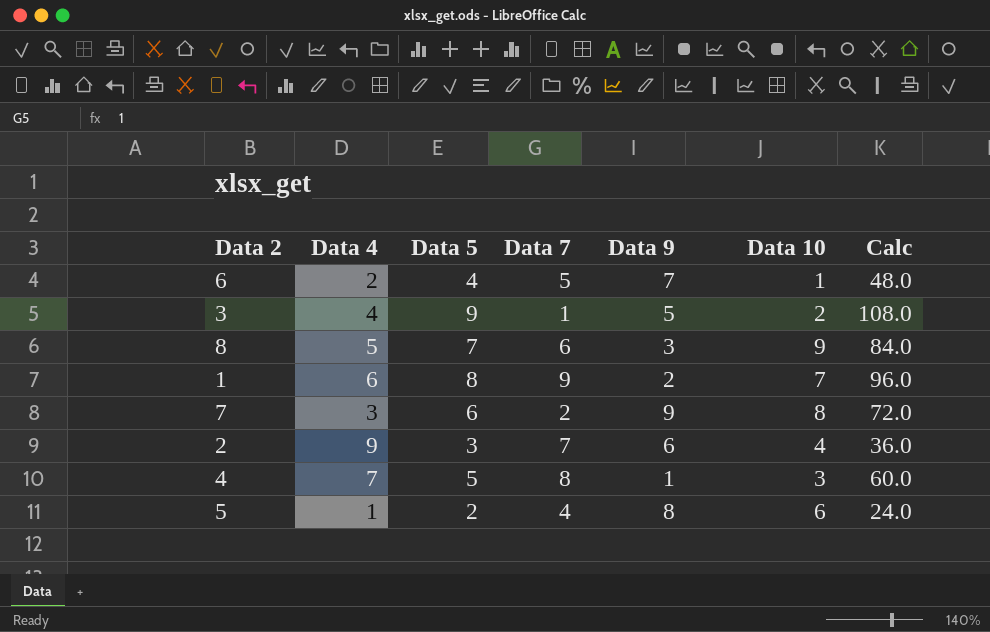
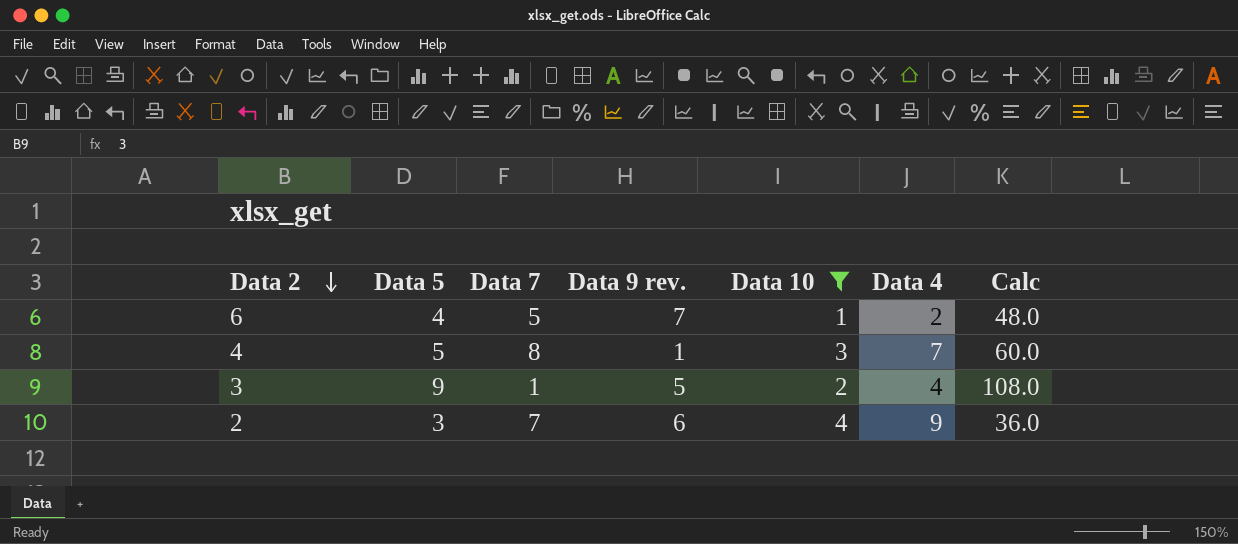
filter: none -> Data 10 <= 4
row order: none -> Data 2 descending
column name: Data 9 -> Data 9 rev.
column Data 4 | position: 2 -> 6

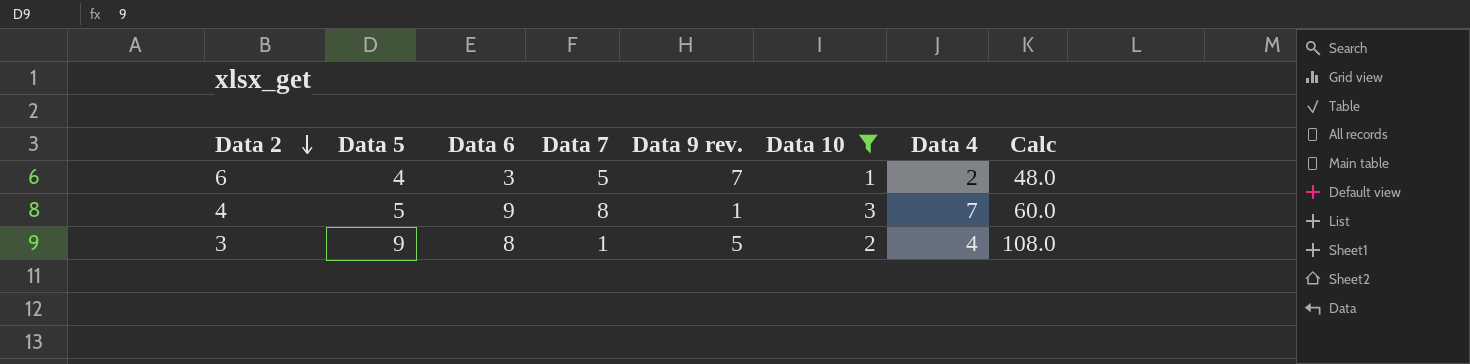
column Data 6 | position: none -> 3
row 2: 3 | 7 | 6 | 4 | 9 | 36.0 -> none

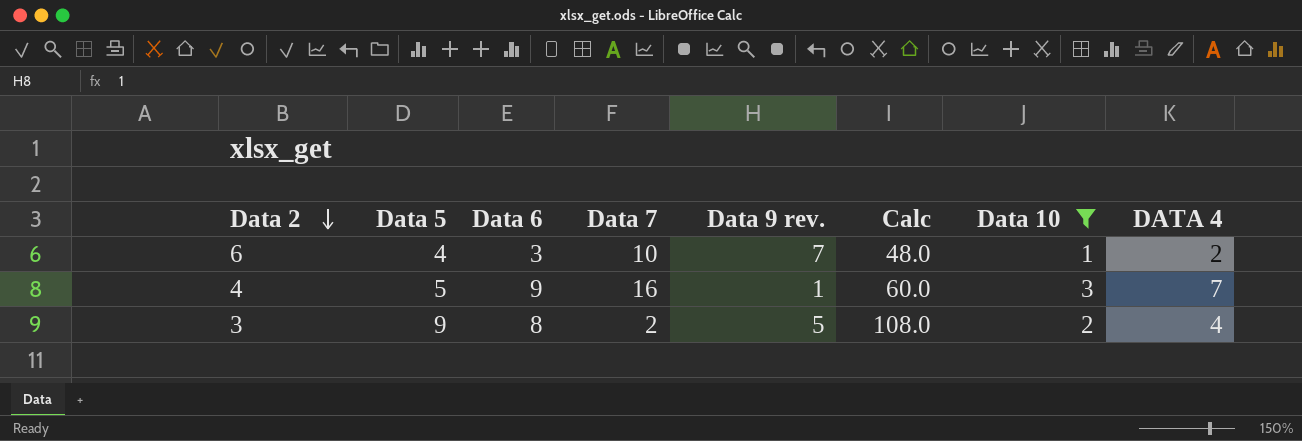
column Calc | position: 8 -> 6
column name: Data 4 -> DATA 4
6 | Data 7: 5 -> 10
4 | Data 7: 8 -> 16
3 | Data 7: 1 -> 2

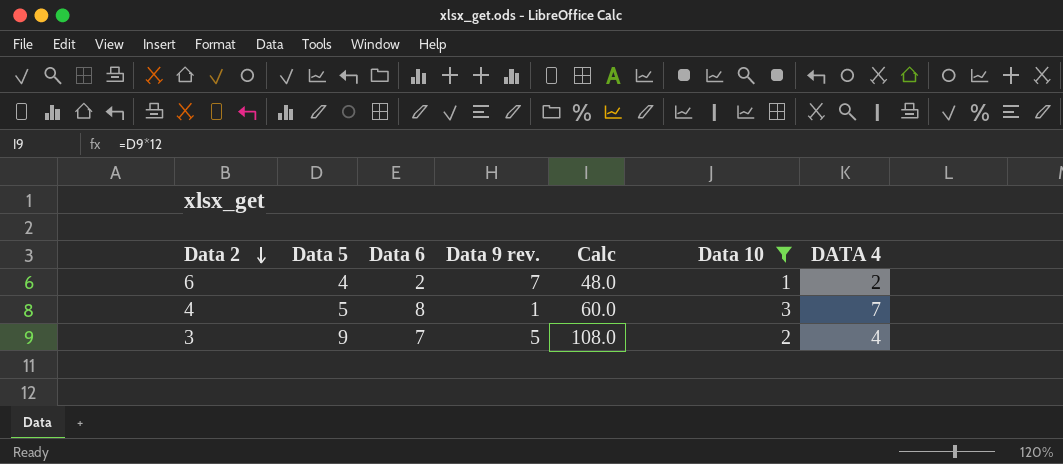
column Data 7 | position: 4 -> none
6 | Data 6: 3 -> 2
4 | Data 6: 9 -> 8
3 | Data 6: 8 -> 7

